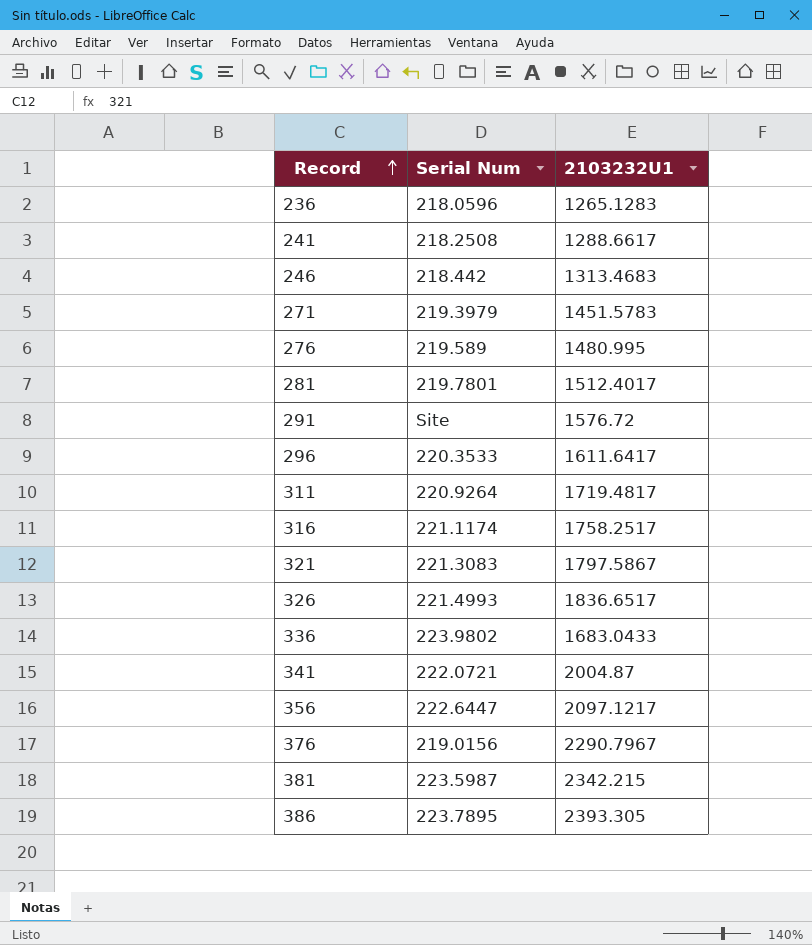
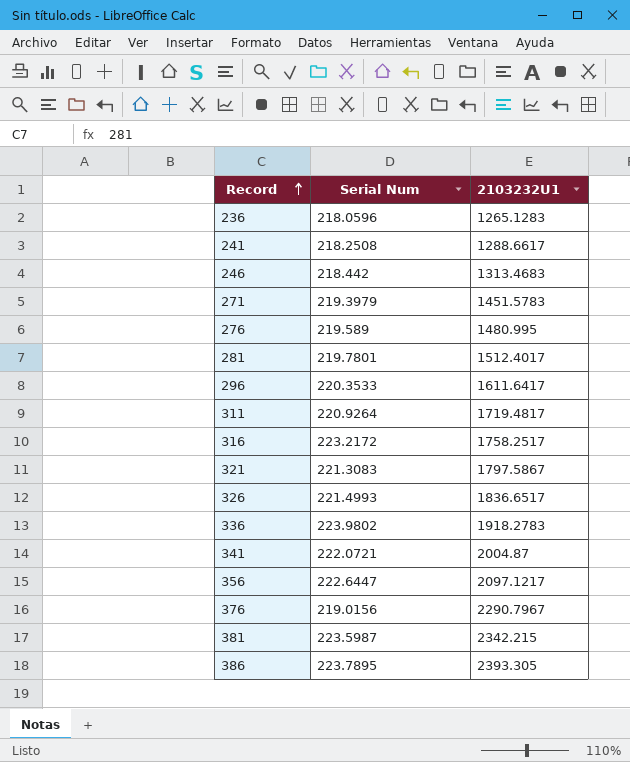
row 291: Site | 1576.72 -> none
316 | Serial Num: 221.1174 -> 223.2172
336 | 2103232U1: 1683.0433 -> 1918.2783

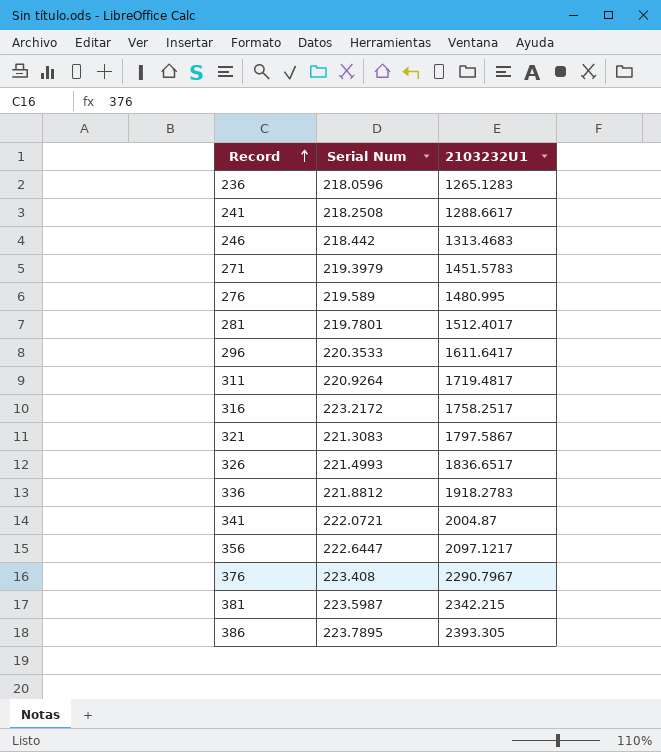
336 | Serial Num: 223.9802 -> 221.8812
376 | Serial Num: 219.0156 -> 223.408

